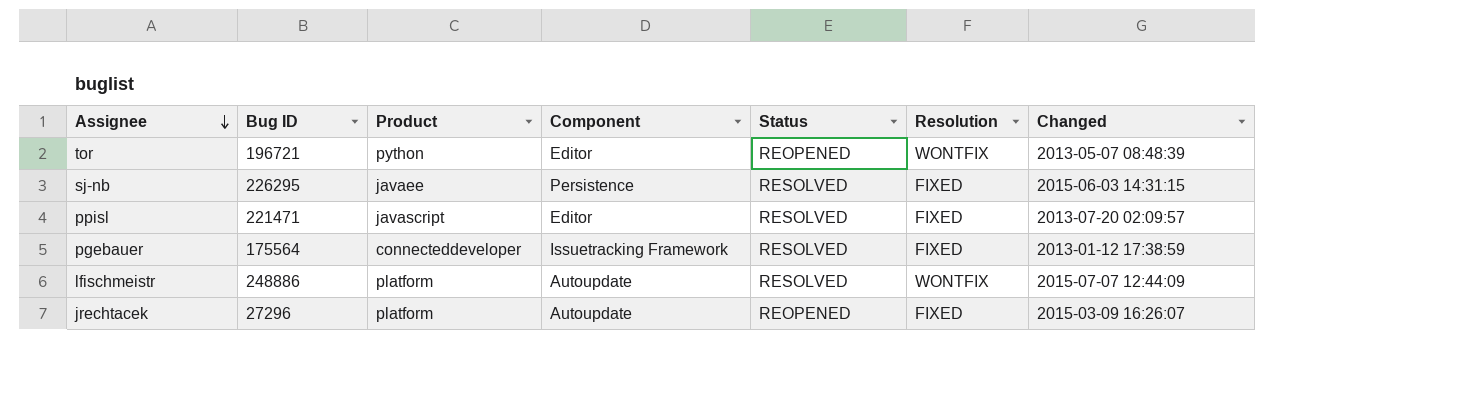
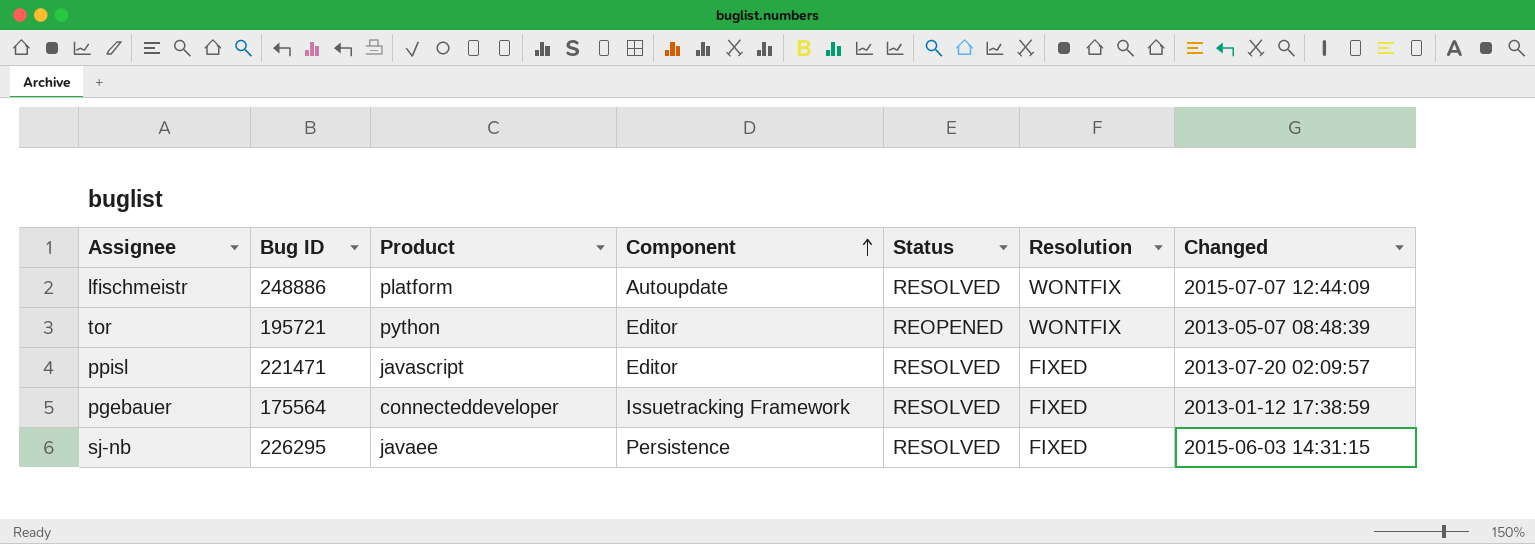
row order: Assignee descending -> Component ascending
row jrechtacek: 27296 | platform | Autoupdate | REOPENED | FIXED | 2015-03-09 16:26:07 -> none
tor | Bug ID: 196721 -> 195721

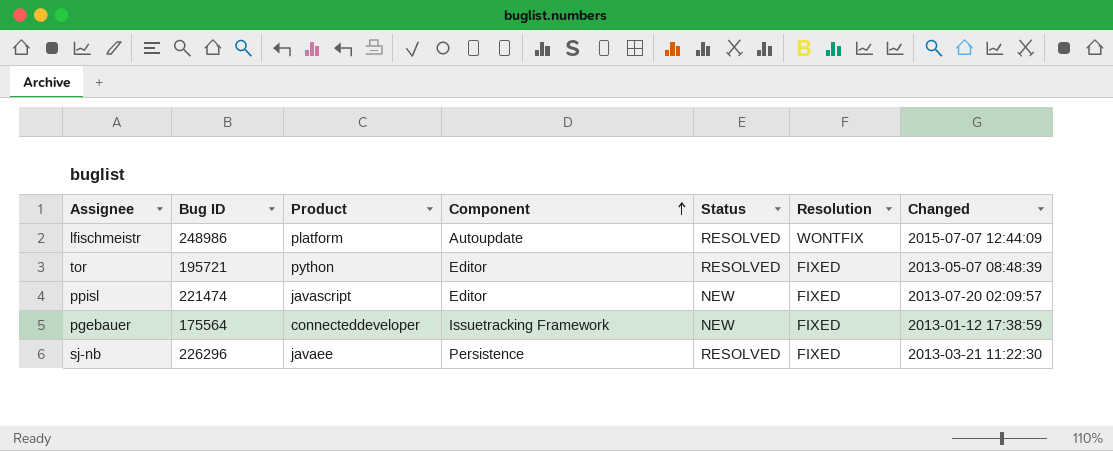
lfischmeistr | Bug ID: 248886 -> 248986
tor | Status: REOPENED -> RESOLVED
tor | Resolution: WONTFIX -> FIXED
ppisl | Bug ID: 221471 -> 221474
ppisl | Status: RESOLVED -> NEW
pgebauer | Status: RESOLVED -> NEW
sj-nb | Bug ID: 226295 -> 226296
sj-nb | Changed: 2015-06-03 14:31:15 -> 2013-03-21 11:22:30

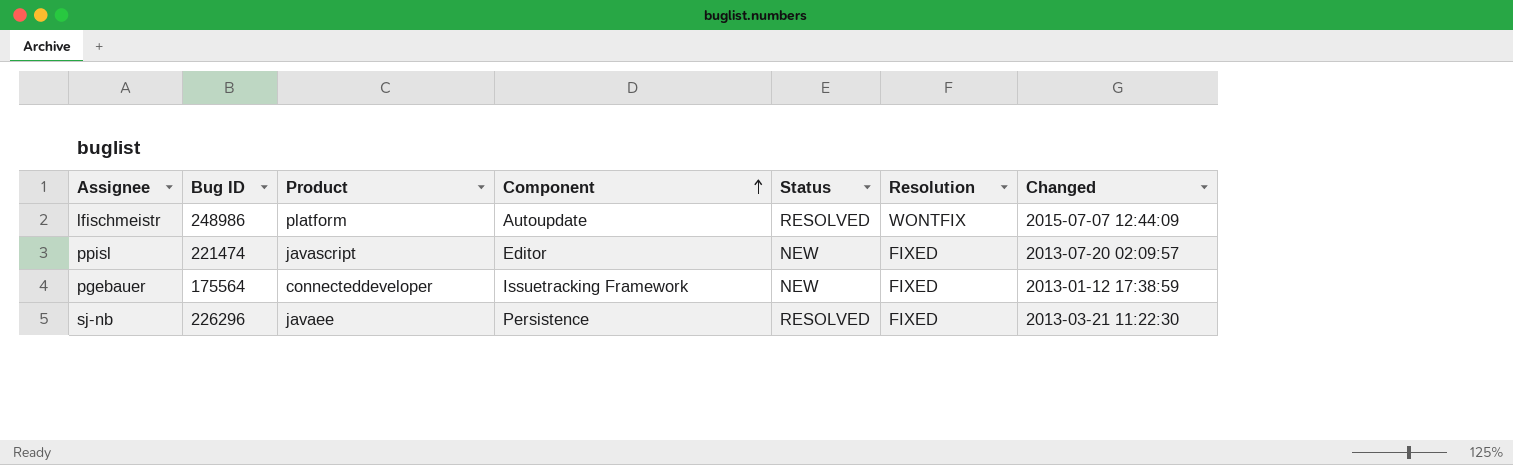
row tor: 195721 | python | Editor | RESOLVED | FIXED | 2013-05-07 08:48:39 -> none

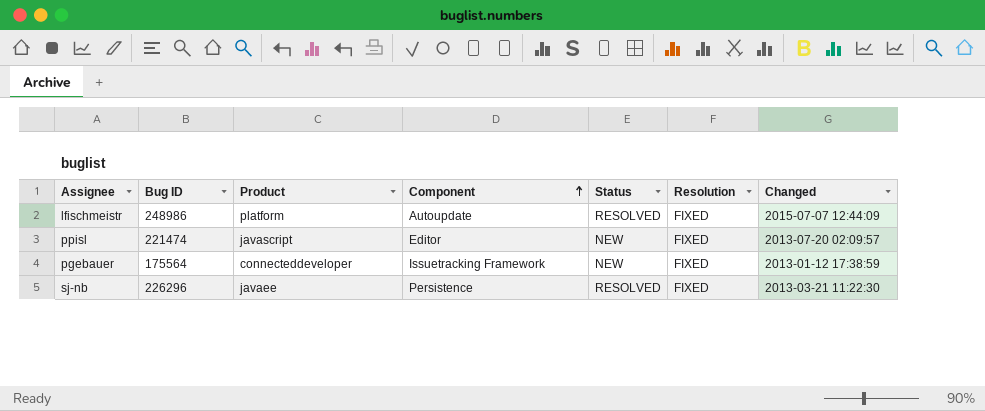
lfischmeistr | Resolution: WONTFIX -> FIXED

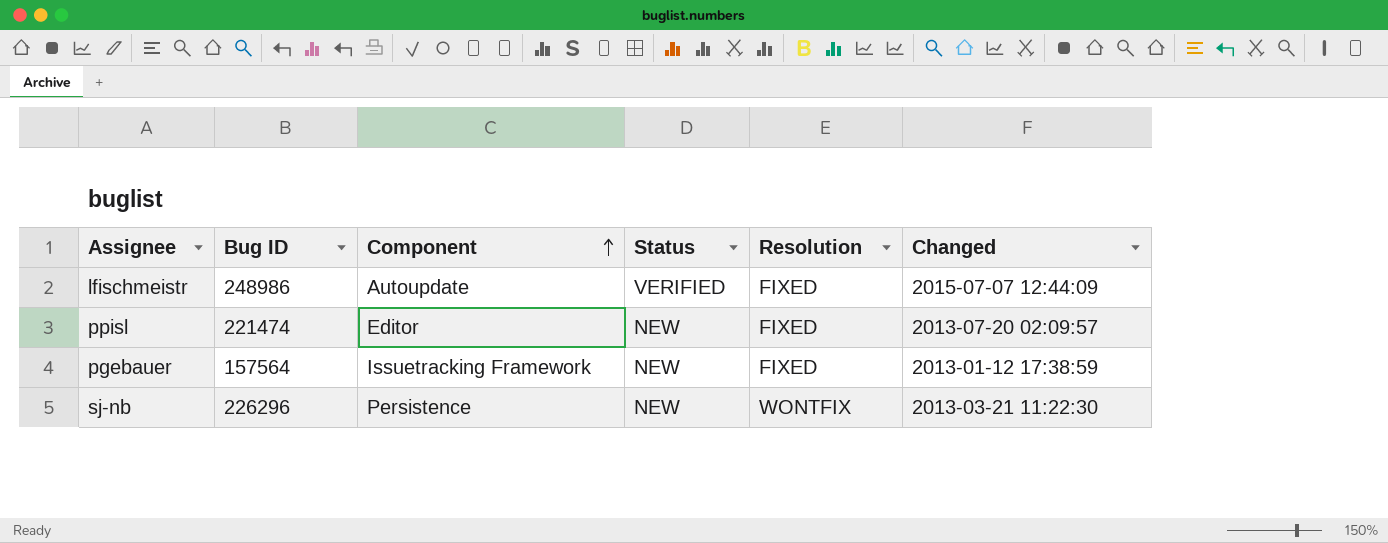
column Product | position: 3 -> none
lfischmeistr | Status: RESOLVED -> VERIFIED
pgebauer | Bug ID: 175564 -> 157564
sj-nb | Status: RESOLVED -> NEW
sj-nb | Resolution: FIXED -> WONTFIX

